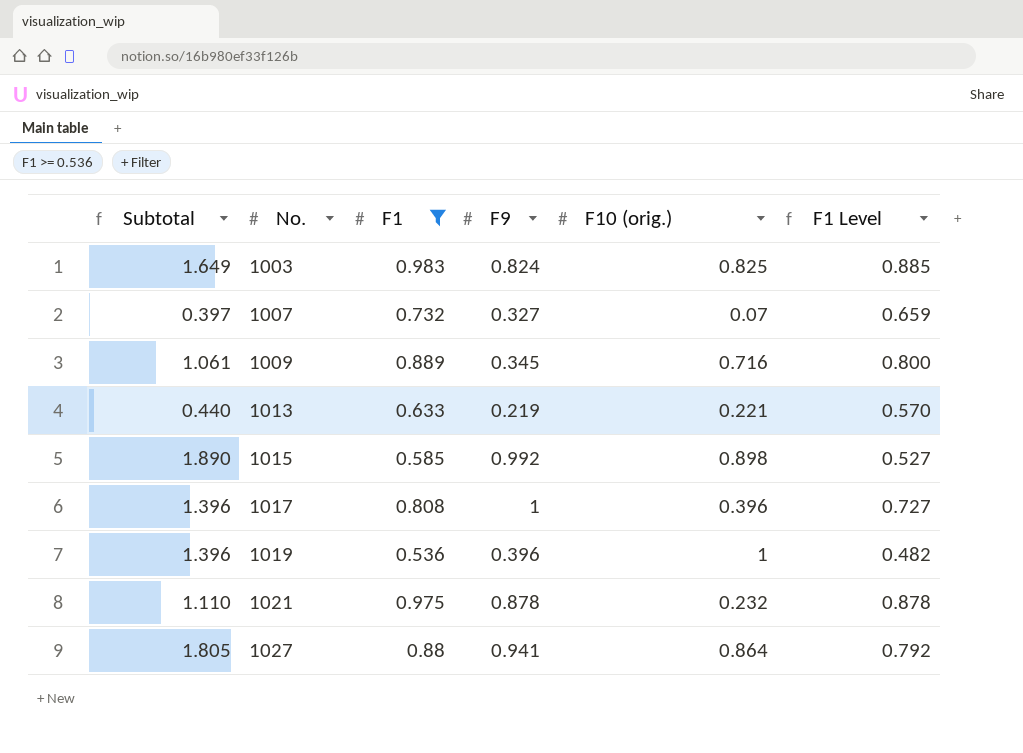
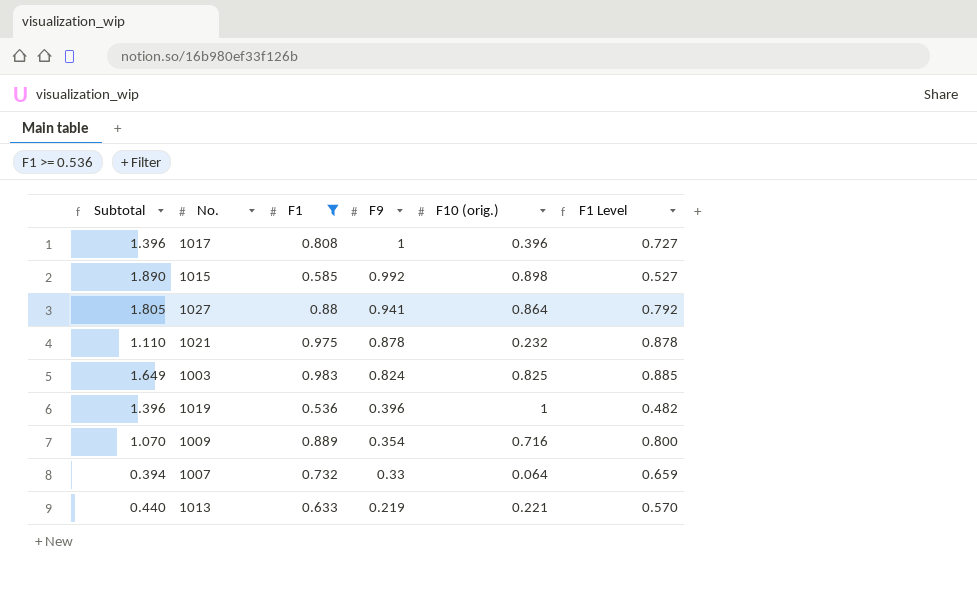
row order: No. ascending -> F9 descending
1009 | Subtotal: 1.061 -> 1.070
1009 | F9: 0.345 -> 0.354
1007 | Subtotal: 0.397 -> 0.394
1007 | F9: 0.327 -> 0.33
1007 | F10 (orig.): 0.07 -> 0.064

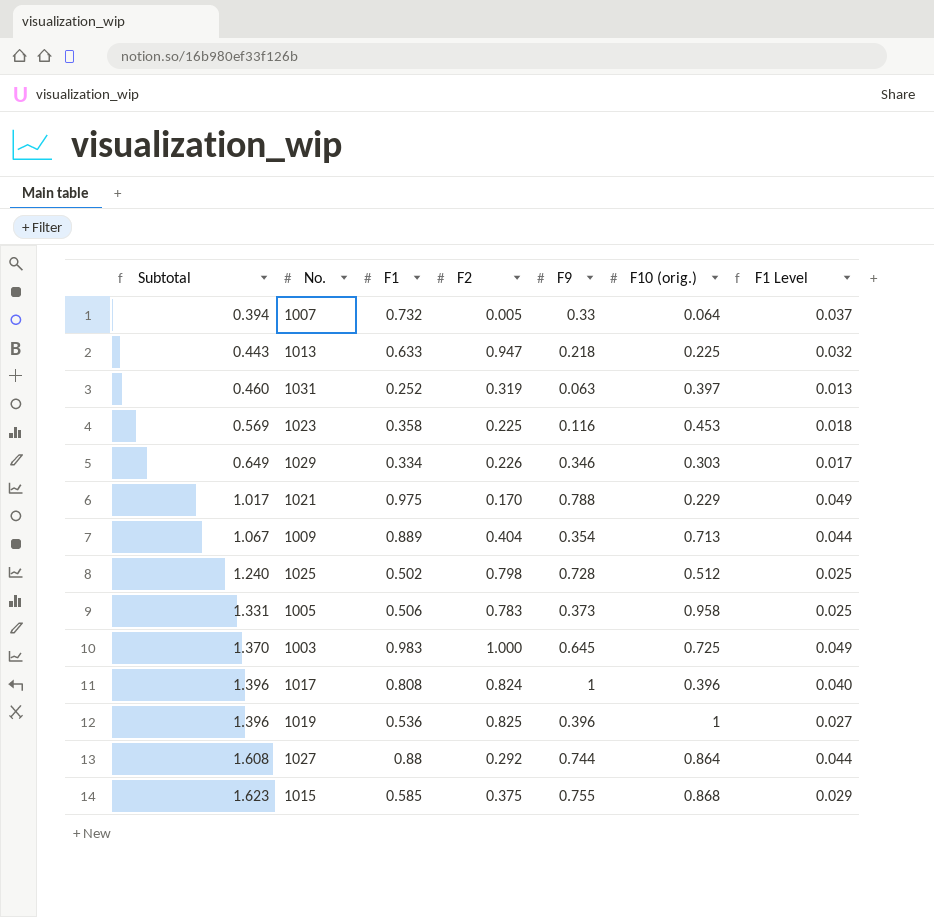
filter: F1 >= 0.536 -> none
row order: F9 descending -> Subtotal ascending
column F2 | position: none -> 4
column F1 Level | formula: [F1] * 0.9 -> [F1] * 0.05
1013 | Subtotal: 0.440 -> 0.443
1013 | F9: 0.219 -> 0.218
1013 | F10 (orig.): 0.221 -> 0.225
1021 | Subtotal: 1.110 -> 1.017
1021 | F9: 0.878 -> 0.788
1021 | F10 (orig.): 0.232 -> 0.229
1009 | Subtotal: 1.070 -> 1.067
1009 | F10 (orig.): 0.716 -> 0.713
1003 | Subtotal: 1.649 -> 1.370
1003 | F9: 0.824 -> 0.645
1003 | F10 (orig.): 0.825 -> 0.725
1027 | Subtotal: 1.805 -> 1.608
1027 | F9: 0.941 -> 0.744
1015 | Subtotal: 1.890 -> 1.623
1015 | F9: 0.992 -> 0.755
1015 | F10 (orig.): 0.898 -> 0.868

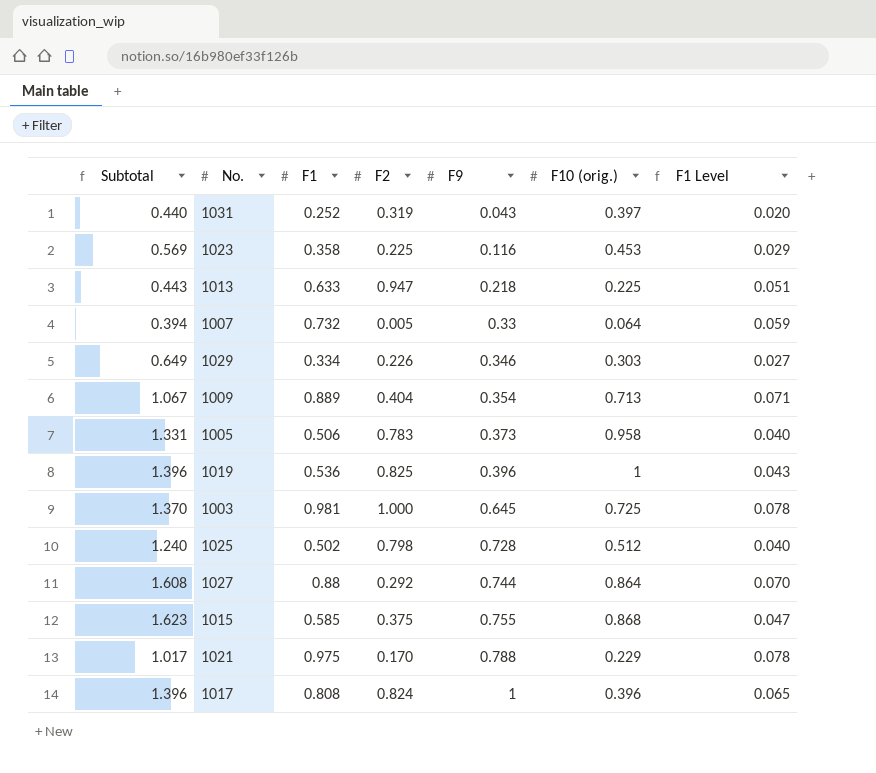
row order: Subtotal ascending -> F9 ascending
column F1 Level | formula: [F1] * 0.05 -> [F1] * 0.08
1031 | Subtotal: 0.460 -> 0.440
1031 | F9: 0.063 -> 0.043
1003 | F1: 0.983 -> 0.981

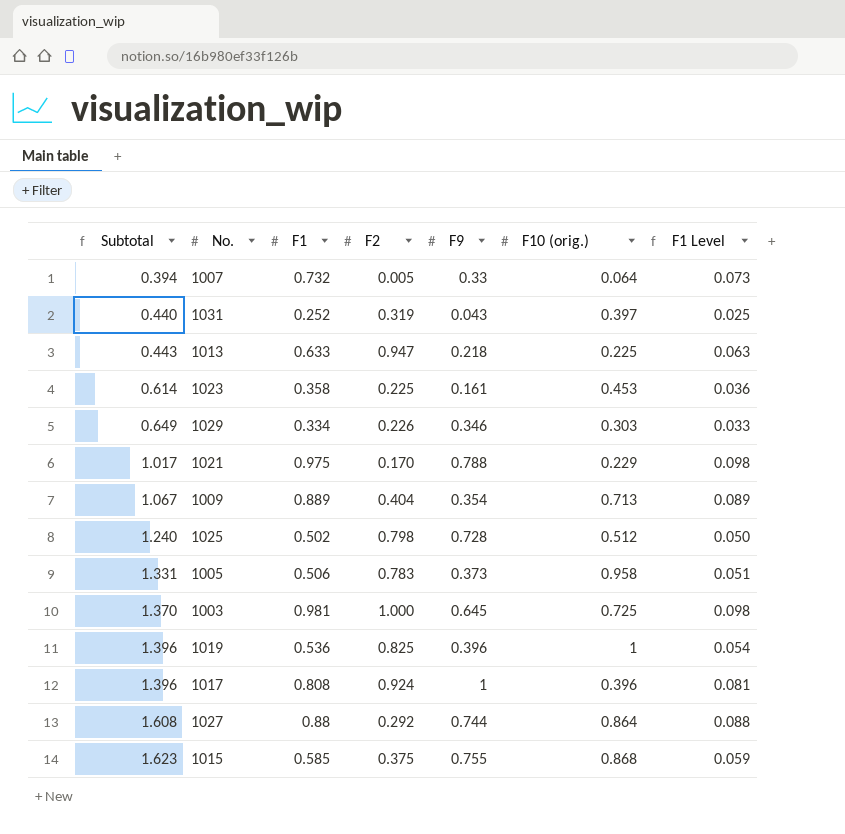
row order: F9 ascending -> Subtotal ascending
column F1 Level | formula: [F1] * 0.08 -> [F1] * 0.1
1023 | Subtotal: 0.569 -> 0.614
1023 | F9: 0.116 -> 0.161
1017 | F2: 0.824 -> 0.924

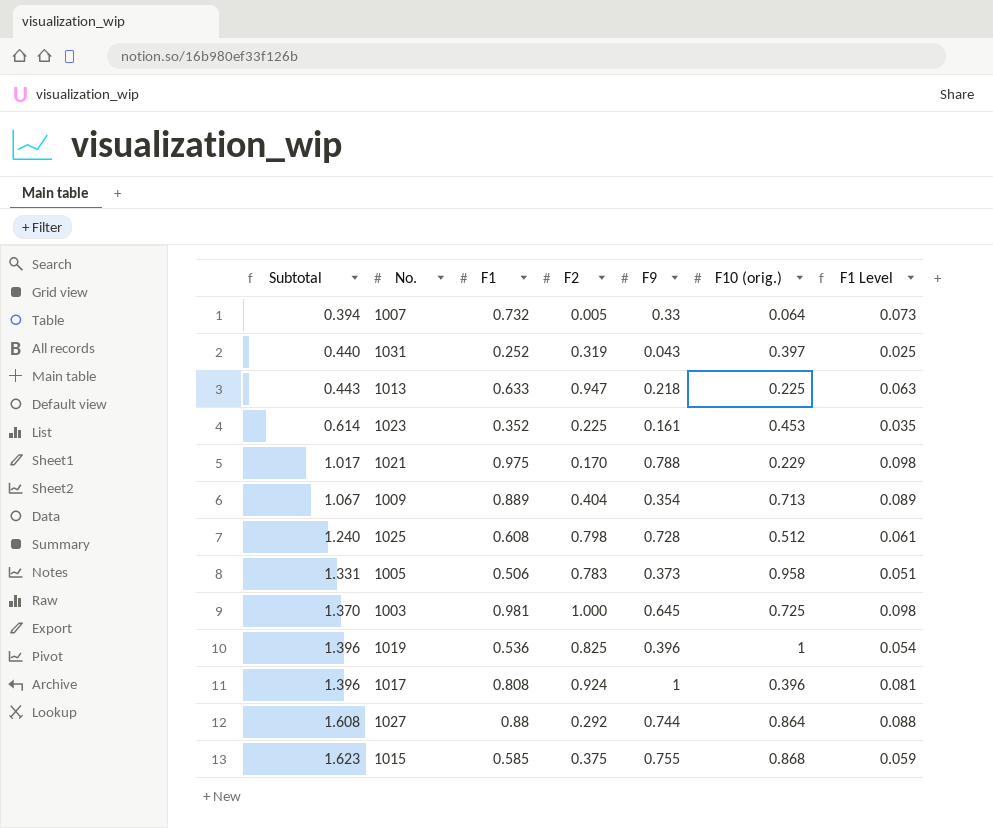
row 1029: 0.649 | 0.334 | 0.226 | 0.346 | 0.303 | 0.033 -> none
1023 | F1: 0.358 -> 0.352
1023 | F1 Level: 0.036 -> 0.035
1025 | F1: 0.502 -> 0.608
1025 | F1 Level: 0.050 -> 0.061

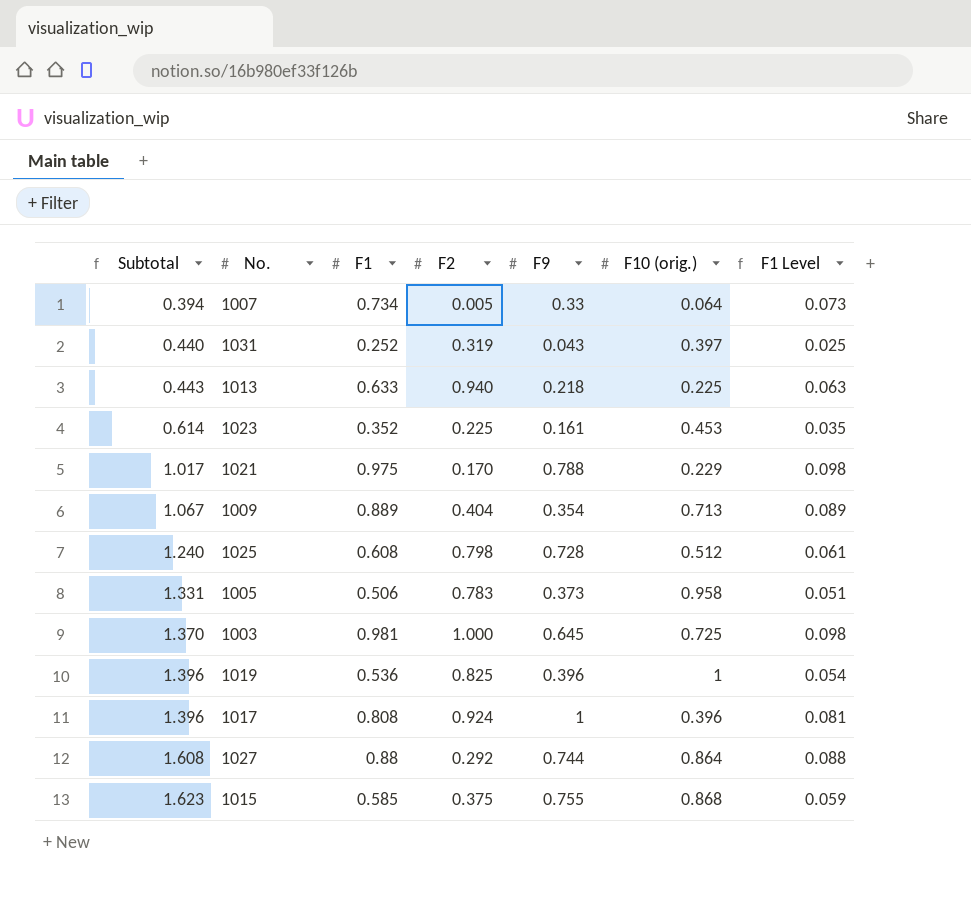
1007 | F1: 0.732 -> 0.734
1013 | F2: 0.947 -> 0.940

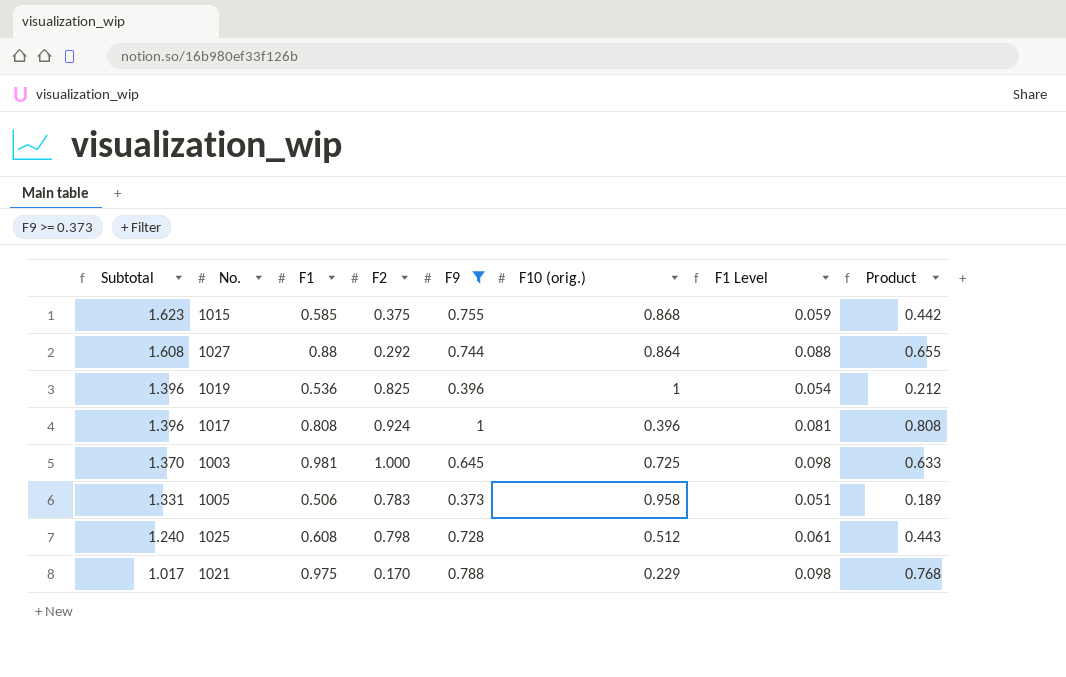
filter: none -> F9 >= 0.373
row order: Subtotal ascending -> Subtotal descending
column Product | formula: none -> [F1] * [F9]

